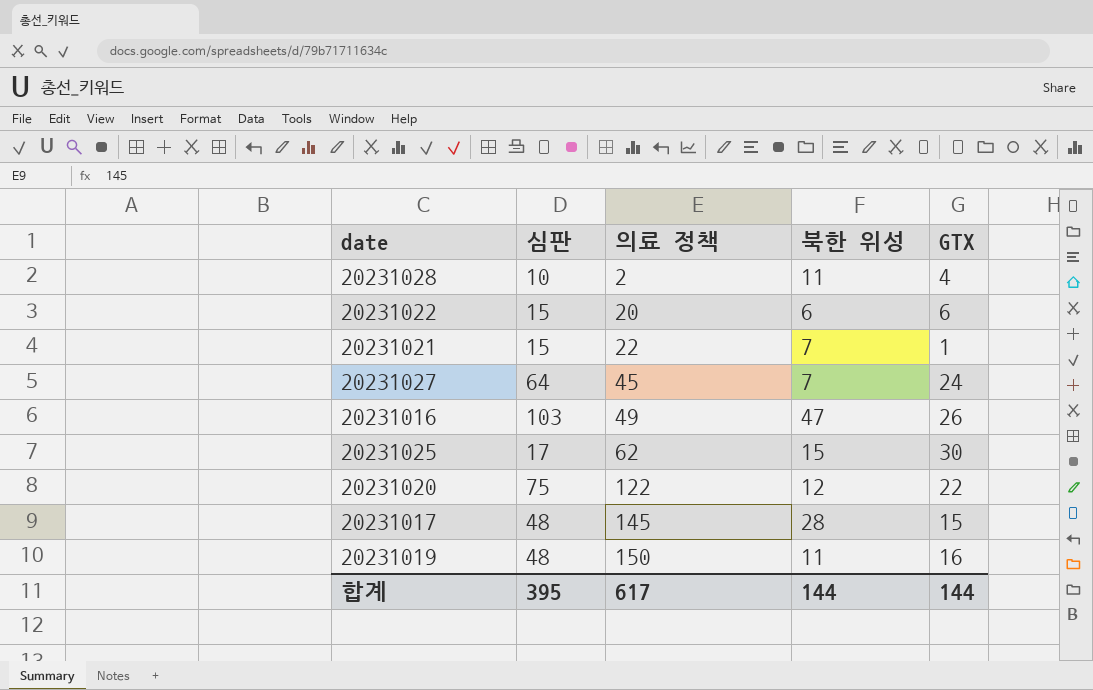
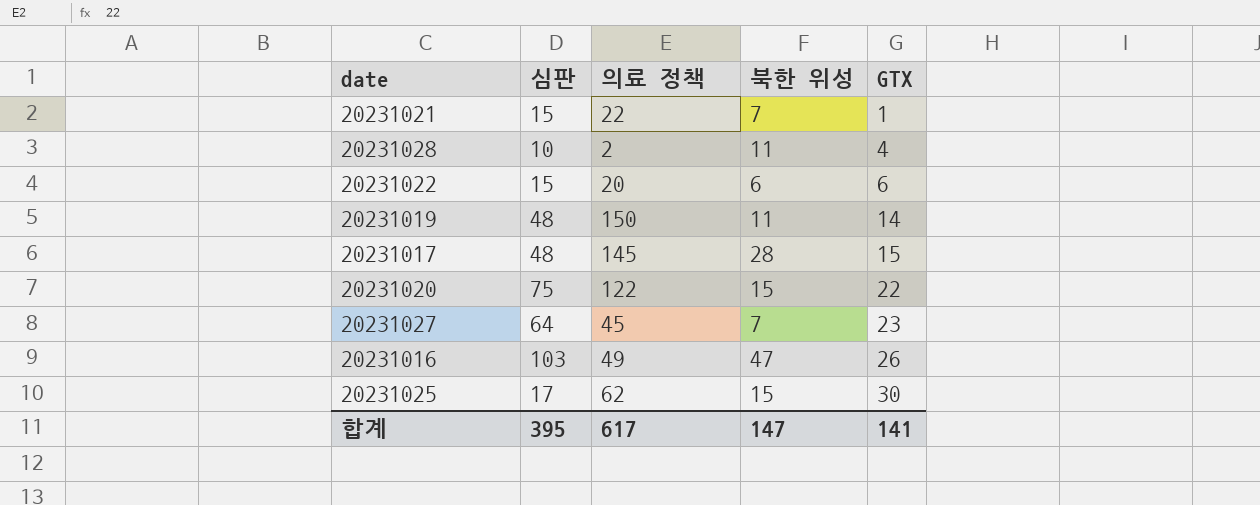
row order: 의료 정책 ascending -> GTX ascending
20231019 | GTX: 16 -> 14
20231020 | 북한 위성: 12 -> 15
20231027 | GTX: 24 -> 23
합계 | 북한 위성: 144 -> 147
합계 | GTX: 144 -> 141

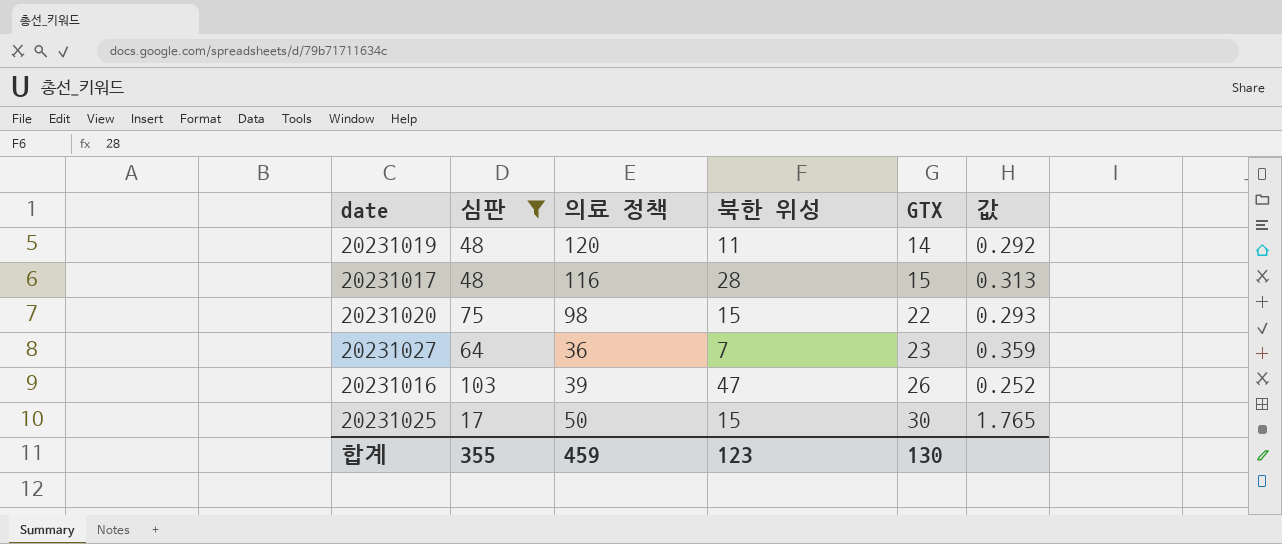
filter: none -> 심판 >= 17
column 값 | formula: none -> [GTX] / [심판]
20231019 | 의료 정책: 150 -> 120
20231017 | 의료 정책: 145 -> 116
20231020 | 의료 정책: 122 -> 98
20231027 | 의료 정책: 45 -> 36
20231016 | 의료 정책: 49 -> 39
20231025 | 의료 정책: 62 -> 50
합계 | 심판: 395 -> 355
합계 | 의료 정책: 617 -> 459
합계 | 북한 위성: 147 -> 123
합계 | GTX: 141 -> 130

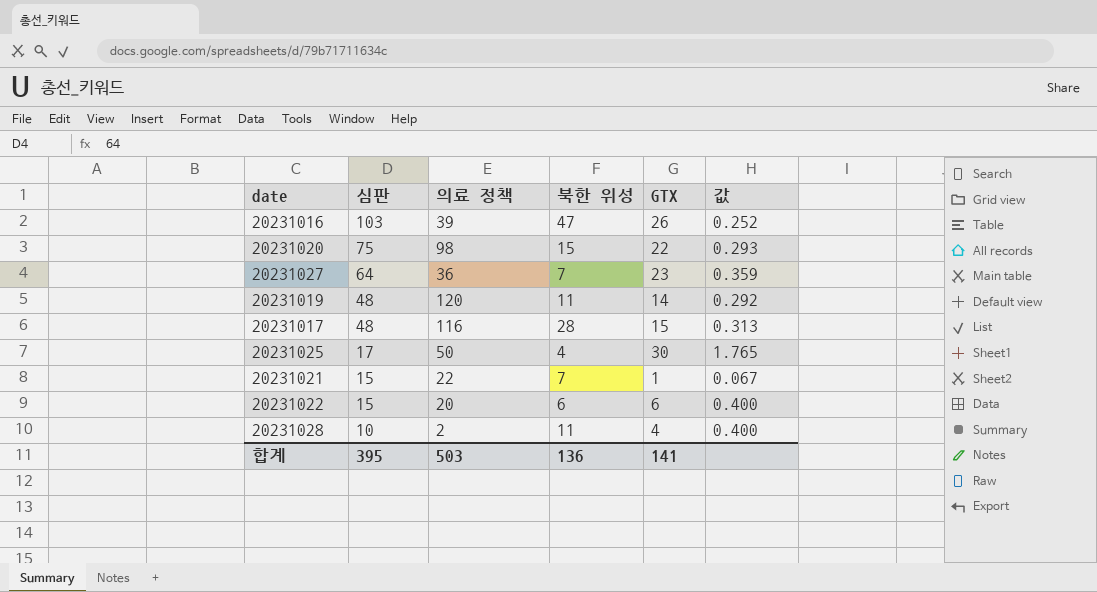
filter: 심판 >= 17 -> none
row order: GTX ascending -> 심판 descending
20231025 | 북한 위성: 15 -> 4
합계 | 심판: 355 -> 395
합계 | 의료 정책: 459 -> 503
합계 | 북한 위성: 123 -> 136
합계 | GTX: 130 -> 141

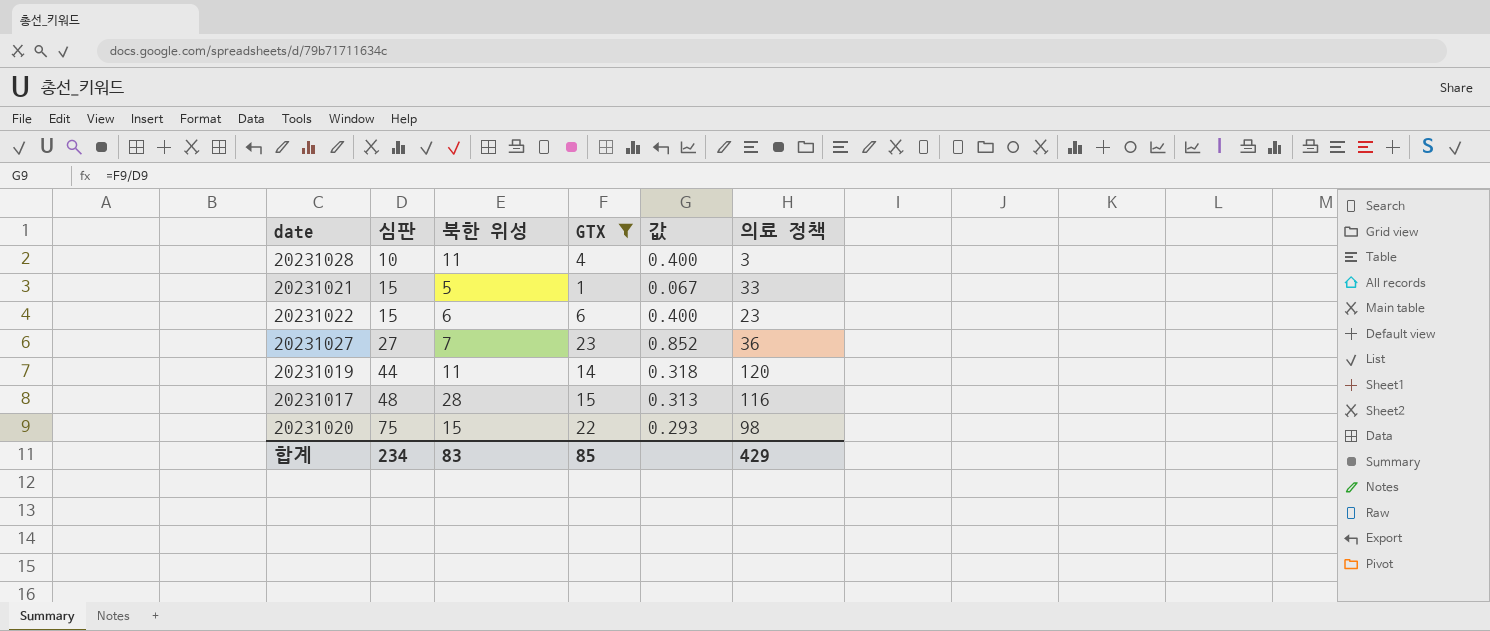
filter: none -> GTX <= 23
row order: 심판 descending -> 심판 ascending
column 의료 정책 | position: 3 -> 6
20231028 | 의료 정책: 2 -> 3
20231021 | 북한 위성: 7 -> 5
20231021 | 의료 정책: 22 -> 33
20231022 | 의료 정책: 20 -> 23
20231027 | 심판: 64 -> 27
20231027 | 값: 0.359 -> 0.852
20231019 | 심판: 48 -> 44
20231019 | 값: 0.292 -> 0.318
합계 | 심판: 395 -> 234
합계 | 북한 위성: 136 -> 83
합계 | GTX: 141 -> 85
합계 | 의료 정책: 503 -> 429

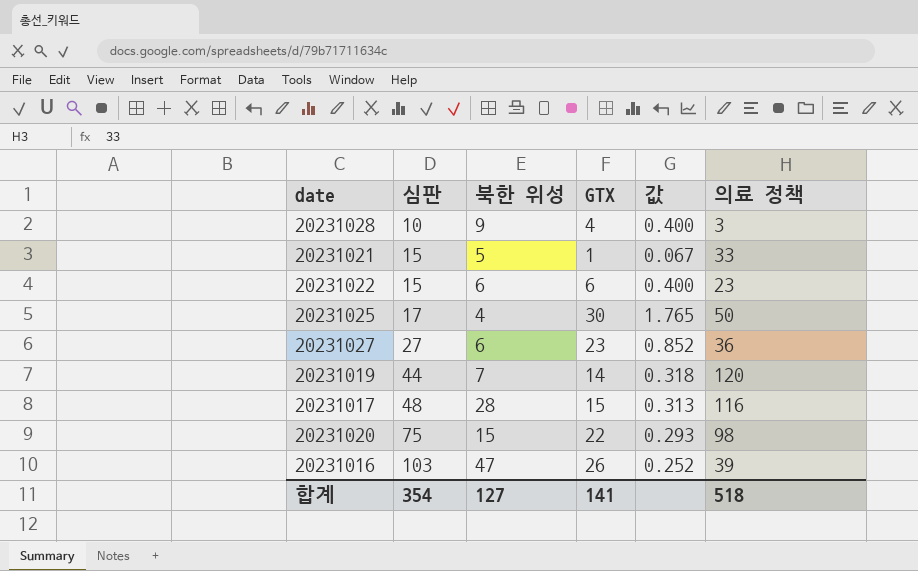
filter: GTX <= 23 -> none
20231028 | 북한 위성: 11 -> 9
20231027 | 북한 위성: 7 -> 6
20231019 | 북한 위성: 11 -> 7
합계 | 심판: 234 -> 354
합계 | 북한 위성: 83 -> 127
합계 | GTX: 85 -> 141
합계 | 의료 정책: 429 -> 518

